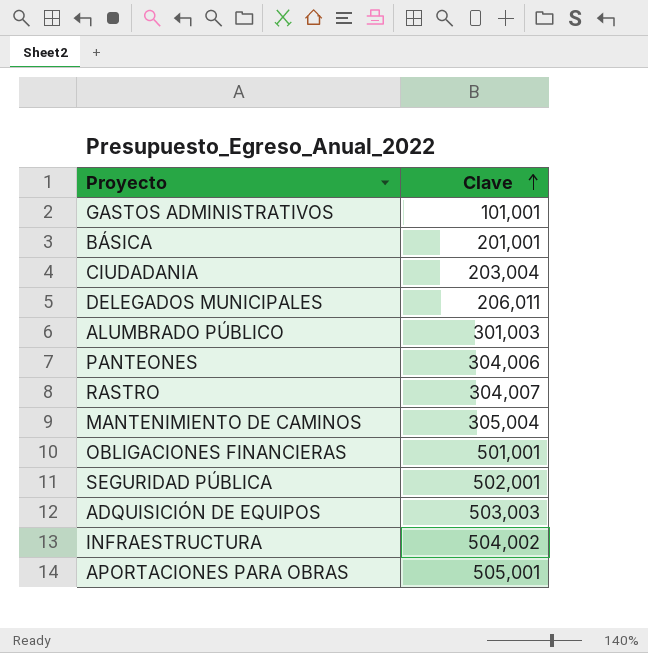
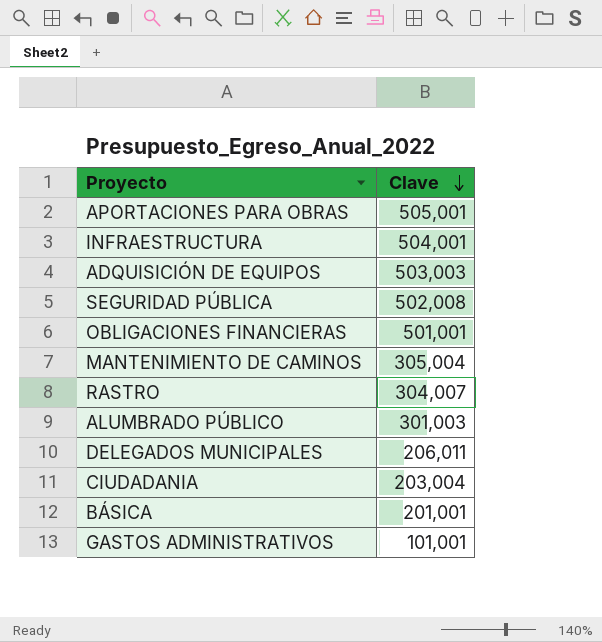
row order: Clave ascending -> Clave descending
row PANTEONES: 304,006 -> none
INFRAESTRUCTURA | Clave: 504,002 -> 504,001
SEGURIDAD PÚBLICA | Clave: 502,001 -> 502,008

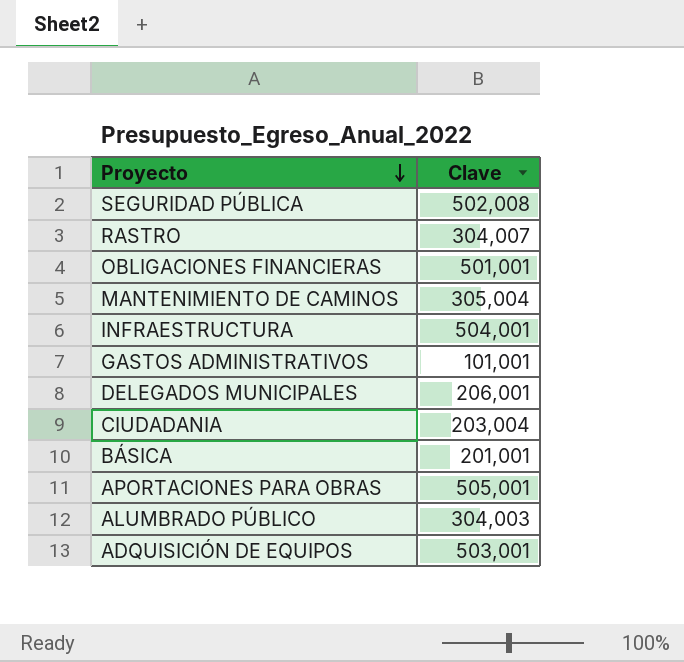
row order: Clave descending -> Proyecto descending
DELEGADOS MUNICIPALES | Clave: 206,011 -> 206,001
ALUMBRADO PÚBLICO | Clave: 301,003 -> 304,003
ADQUISICIÓN DE EQUIPOS | Clave: 503,003 -> 503,001

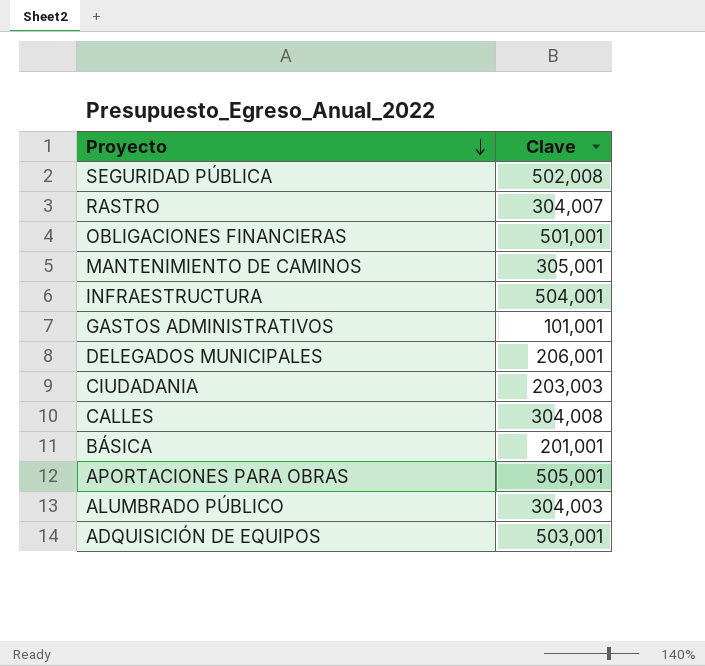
MANTENIMIENTO DE CAMINOS | Clave: 305,004 -> 305,001
CIUDADANIA | Clave: 203,004 -> 203,003
row CALLES: none -> 304,008

